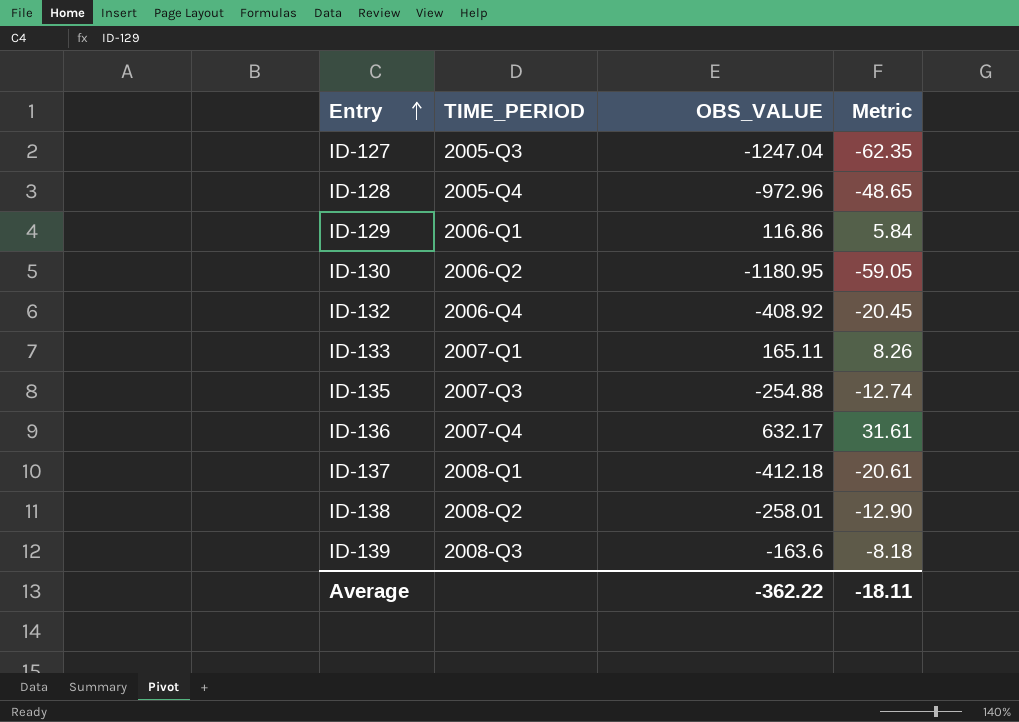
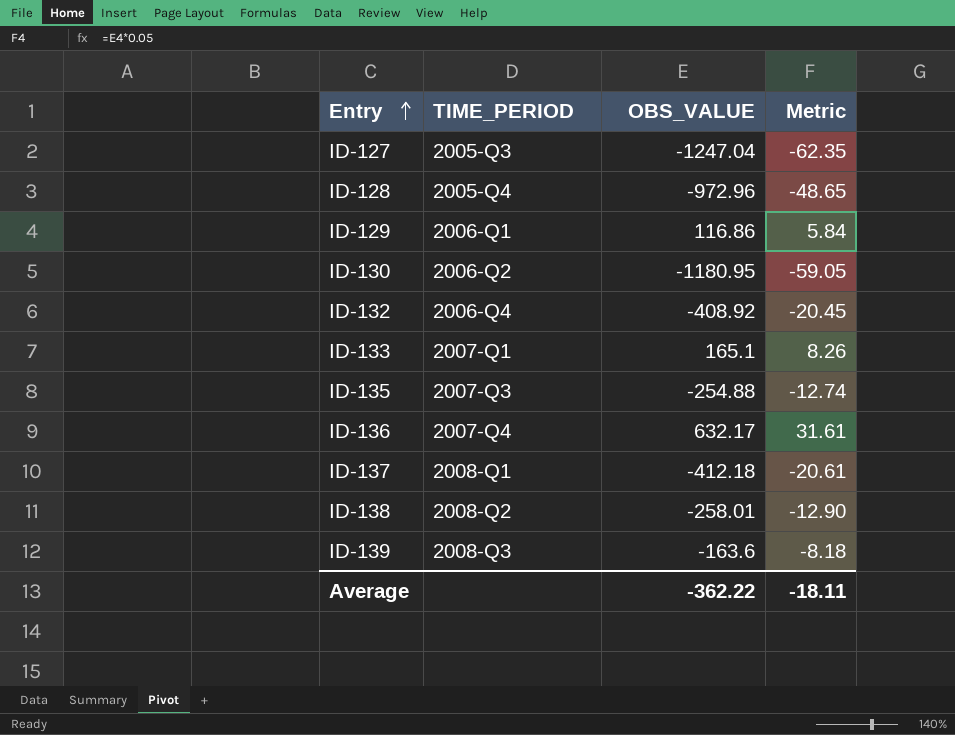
ID-133 | OBS_VALUE: 165.11 -> 165.1

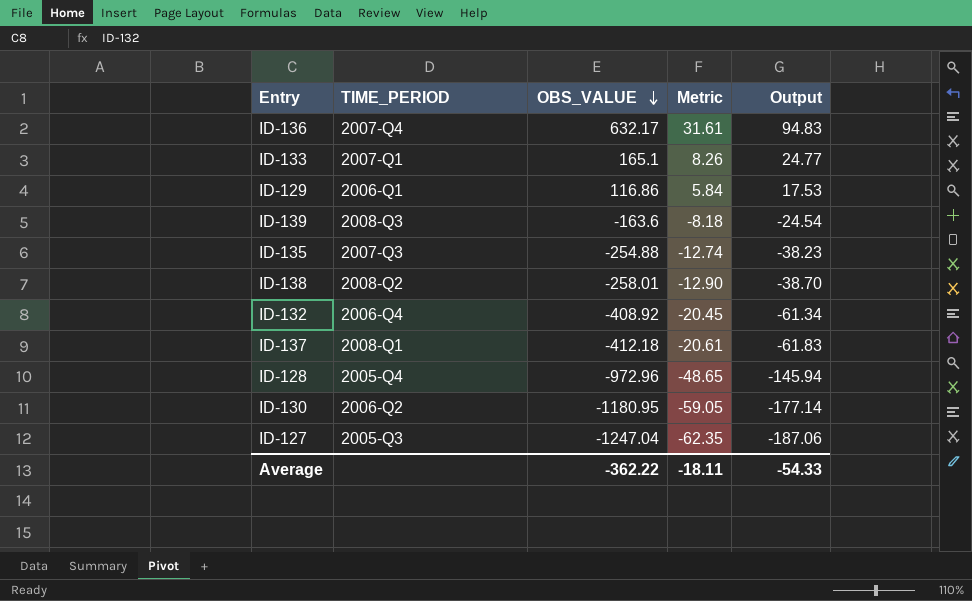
row order: Entry ascending -> OBS_VALUE descending
column Output | formula: none -> [OBS_VALUE] * 0.15

